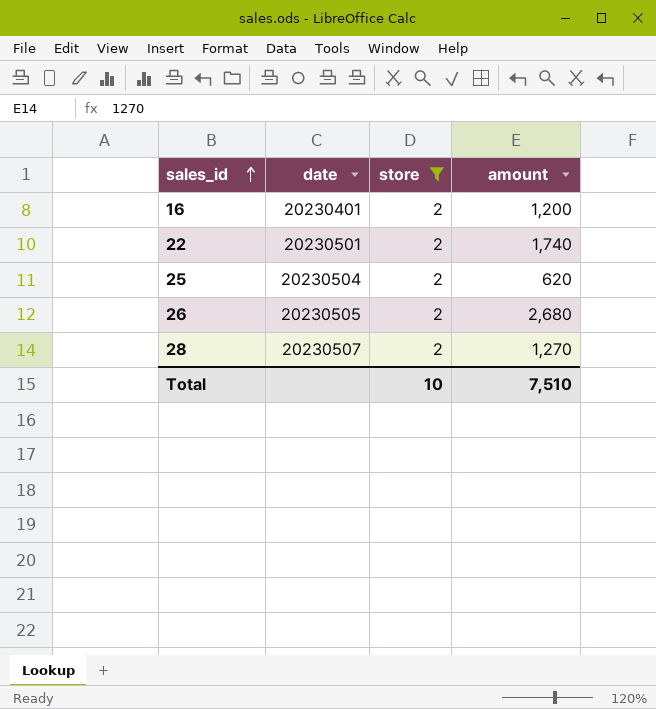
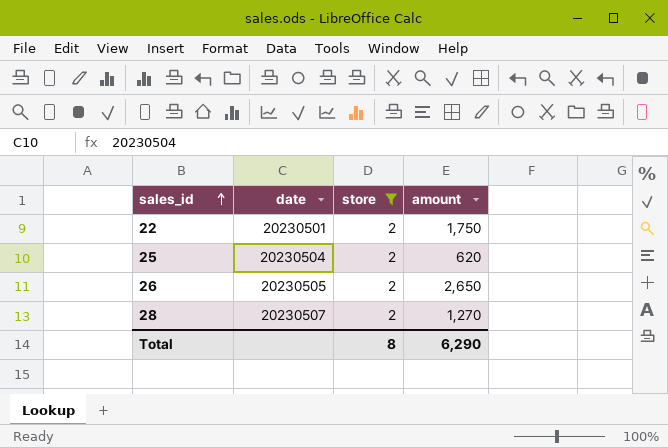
row 16: 20230401 | 2 | 1,200 -> none
22 | amount: 1,740 -> 1,750
26 | amount: 2,680 -> 2,650
Total | store: 10 -> 8
Total | amount: 7,510 -> 6,290

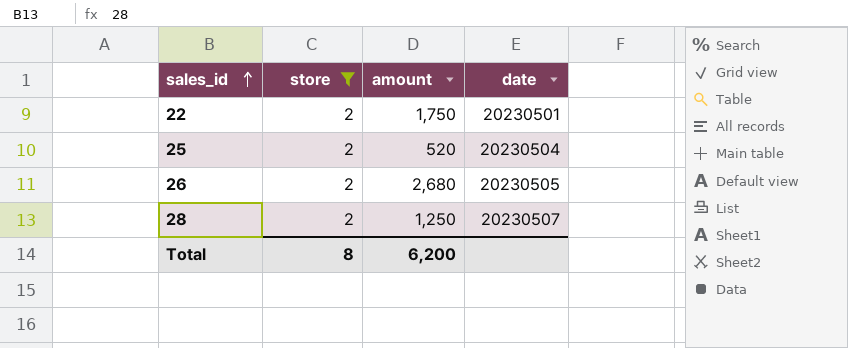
column date | position: 2 -> 4
25 | amount: 620 -> 520
26 | amount: 2,650 -> 2,680
28 | amount: 1,270 -> 1,250
Total | amount: 6,290 -> 6,200

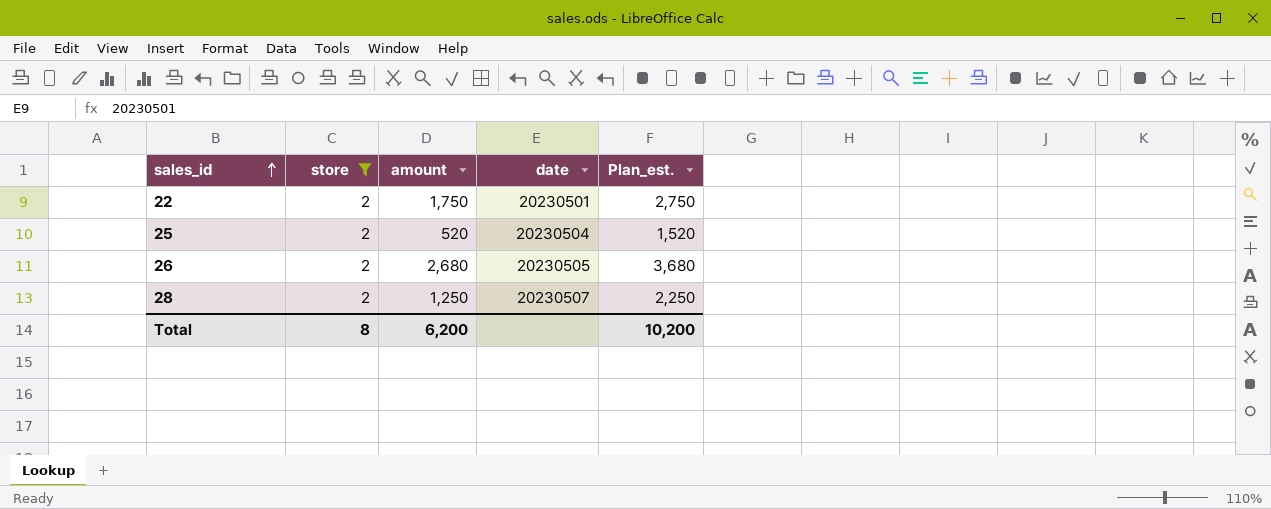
column Plan_est. | formula: none -> [amount] + 1000

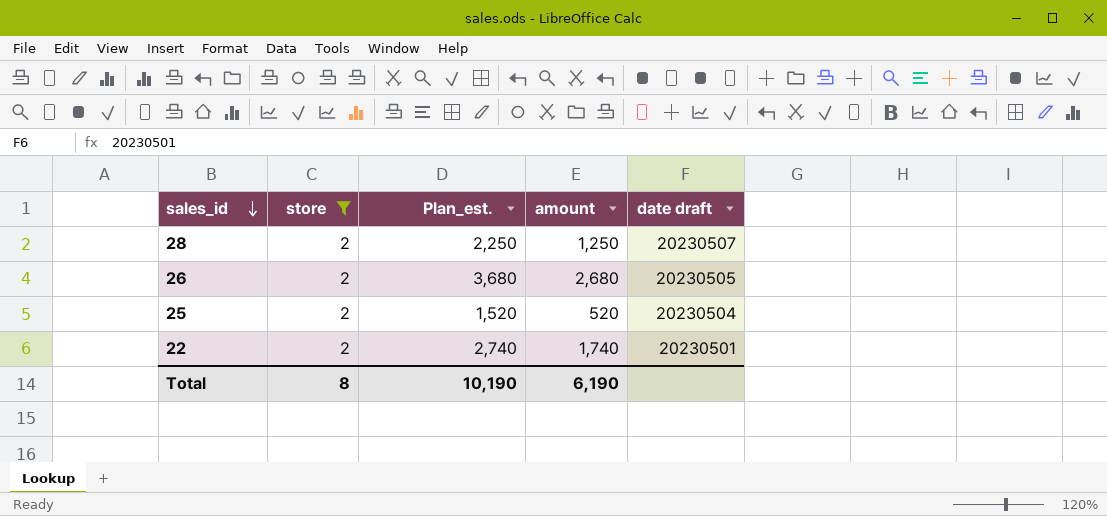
row order: sales_id ascending -> sales_id descending
column Plan_est. | position: 5 -> 3
column name: date -> date draft
22 | Plan_est.: 2,750 -> 2,740
22 | amount: 1,750 -> 1,740
Total | Plan_est.: 10,200 -> 10,190
Total | amount: 6,200 -> 6,190

